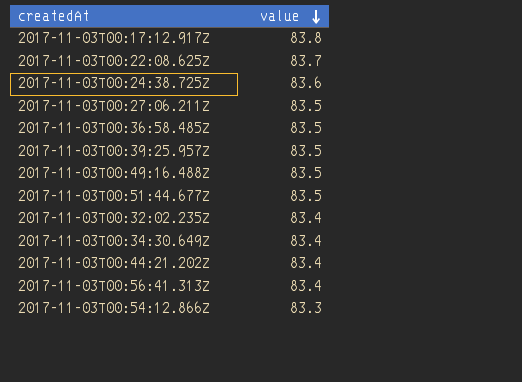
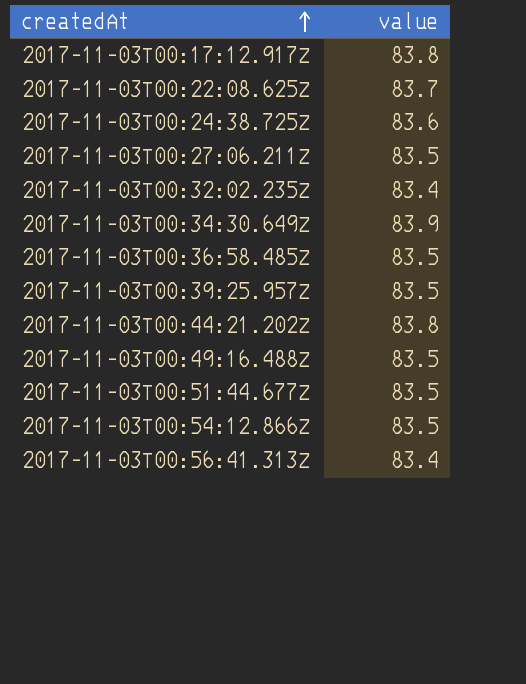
row order: value descending -> createdAt ascending
2017-11-03T00:34:30.649Z | value: 83.4 -> 83.9
2017-11-03T00:44:21.202Z | value: 83.4 -> 83.8
2017-11-03T00:54:12.866Z | value: 83.3 -> 83.5

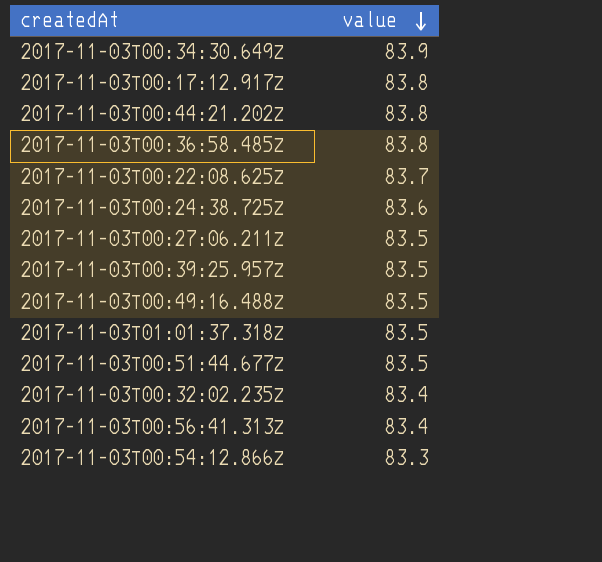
row order: createdAt ascending -> value descending
2017-11-03T00:36:58.485Z | value: 83.5 -> 83.8
row 2017-11-03T01:01:37.318Z: none -> 83.5
2017-11-03T00:54:12.866Z | value: 83.5 -> 83.3

